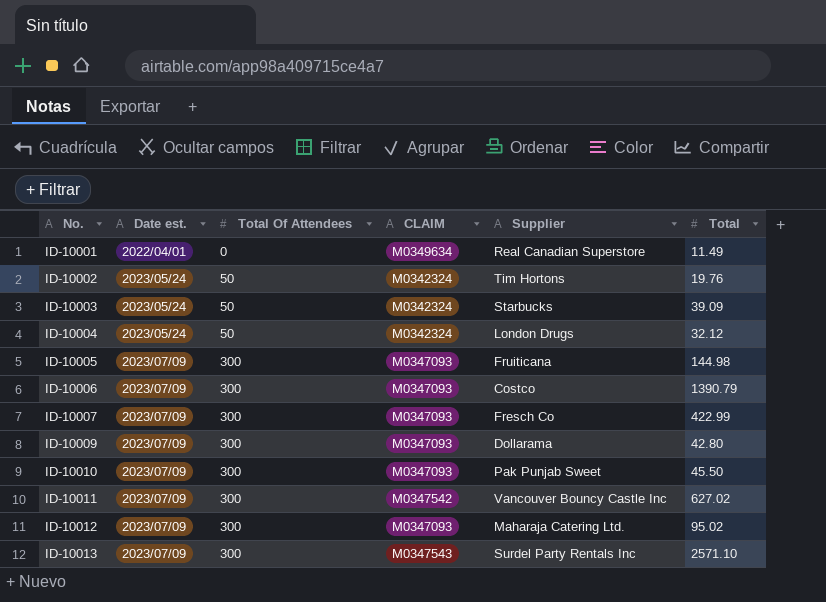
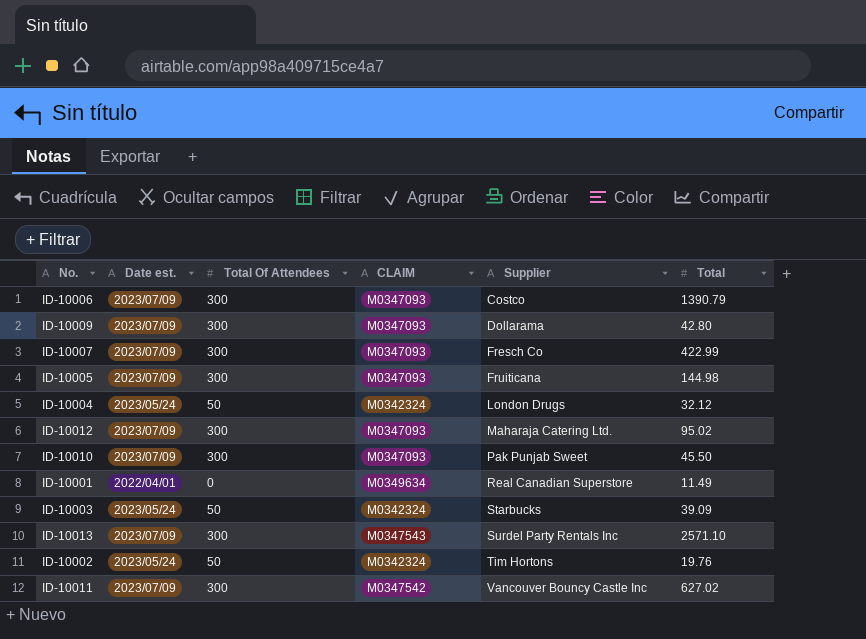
row order: No. ascending -> Supplier ascending

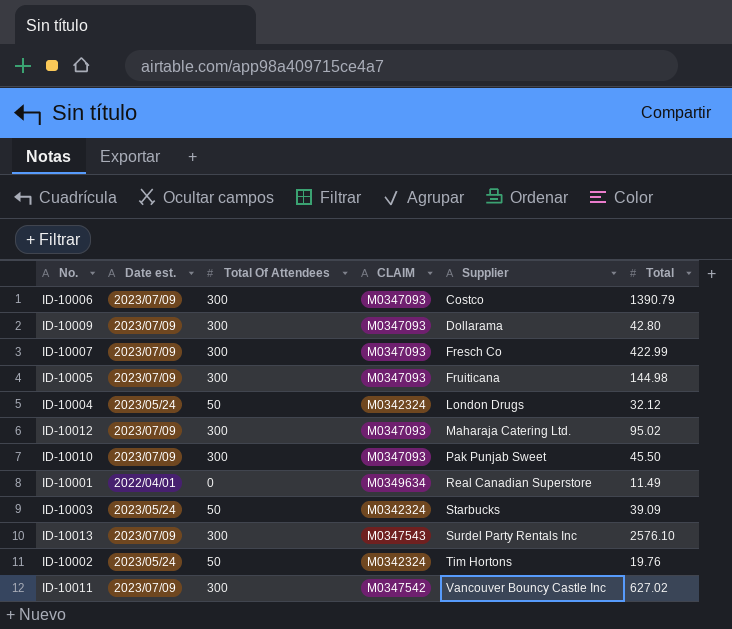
ID-10013 | Total: 2571.10 -> 2576.10

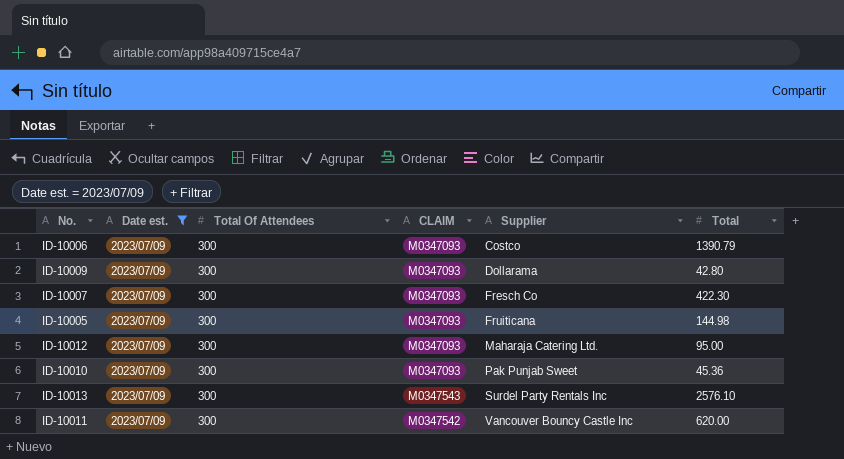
filter: none -> Date est. = 2023/07/09
ID-10007 | Total: 422.99 -> 422.30
ID-10012 | Total: 95.02 -> 95.00
ID-10010 | Total: 45.50 -> 45.36
ID-10011 | Total: 627.02 -> 620.00

